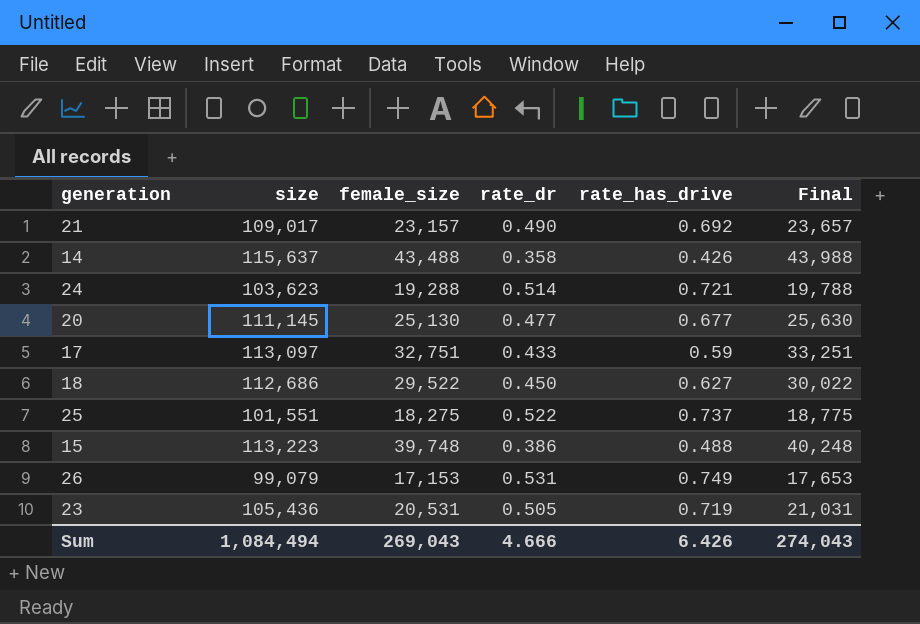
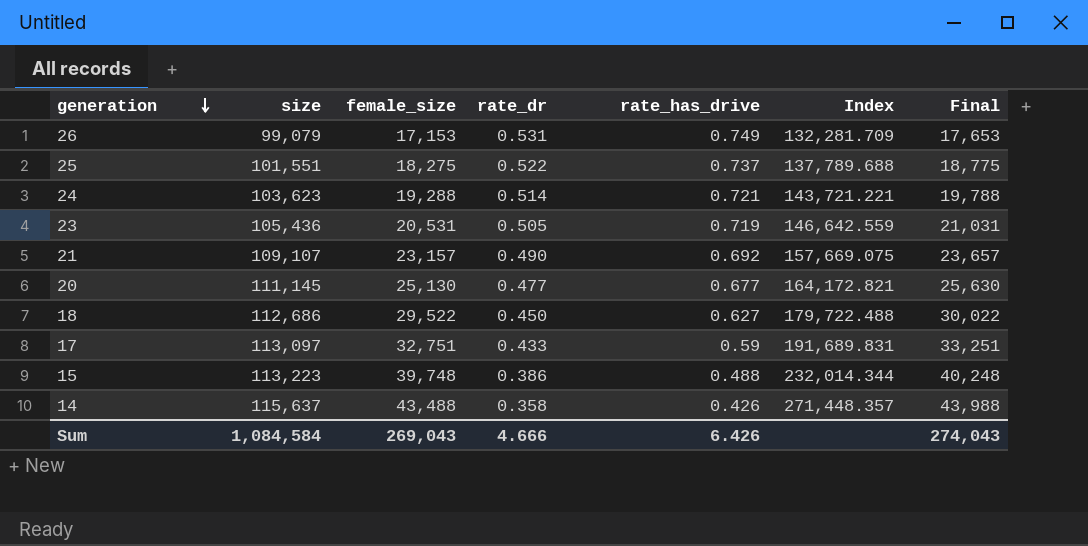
row order: none -> generation descending
column Index | formula: none -> [size] / [rate_has_drive]
21 | size: 109,017 -> 109,107
Sum | size: 1,084,494 -> 1,084,584

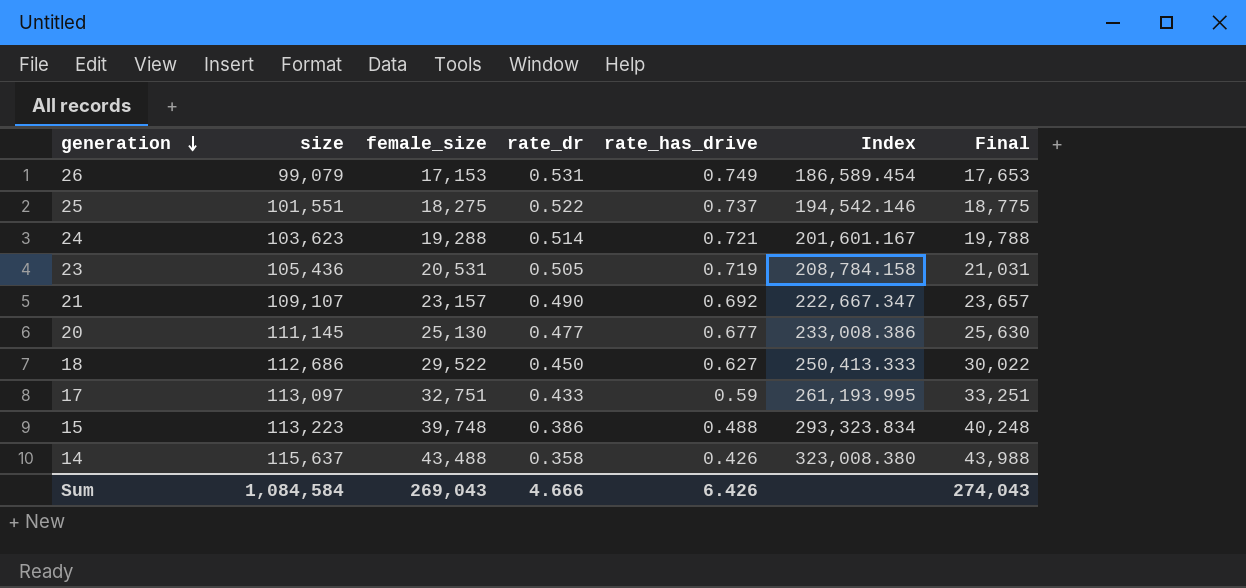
column Index | formula: [size] / [rate_has_drive] -> [size] / [rate_dr]

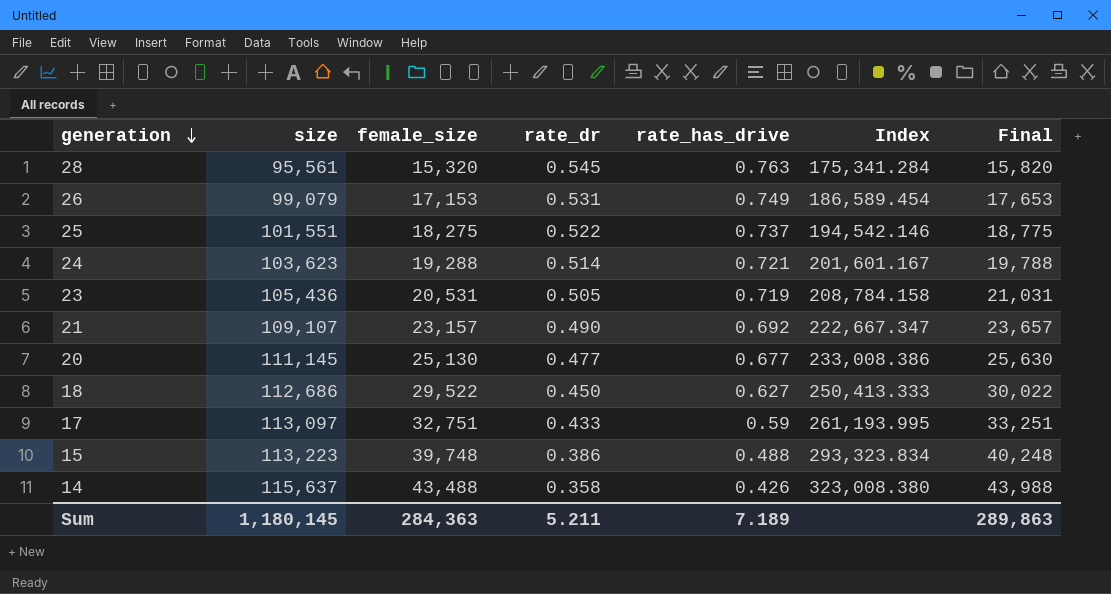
row 28: none -> 95,561 | 15,320 | 0.545 | 0.763 | 175,341.284 | 15,820
Sum | size: 1,084,584 -> 1,180,145
Sum | female_size: 269,043 -> 284,363
Sum | rate_dr: 4.666 -> 5.211
Sum | rate_has_drive: 6.426 -> 7.189
Sum | Final: 274,043 -> 289,863

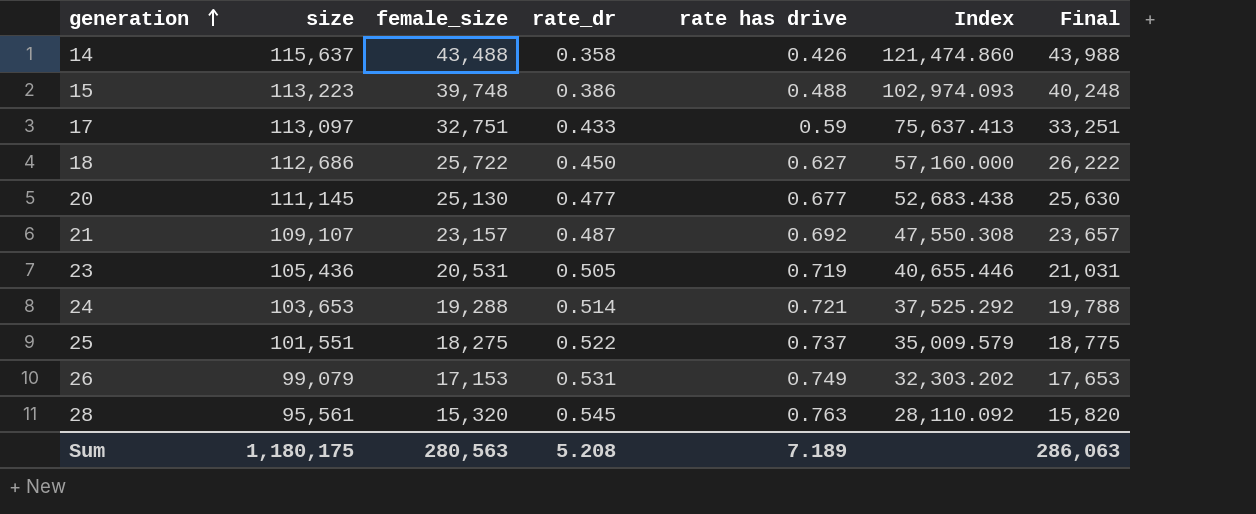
row order: generation descending -> generation ascending
column name: rate_has_drive -> rate has drive
column Index | formula: [size] / [rate_dr] -> [female_size] / [rate_dr]
18 | female_size: 29,522 -> 25,722
18 | Final: 30,022 -> 26,222
21 | rate_dr: 0.490 -> 0.487
24 | size: 103,623 -> 103,653
Sum | size: 1,180,145 -> 1,180,175
Sum | female_size: 284,363 -> 280,563
Sum | rate_dr: 5.211 -> 5.208
Sum | Final: 289,863 -> 286,063

